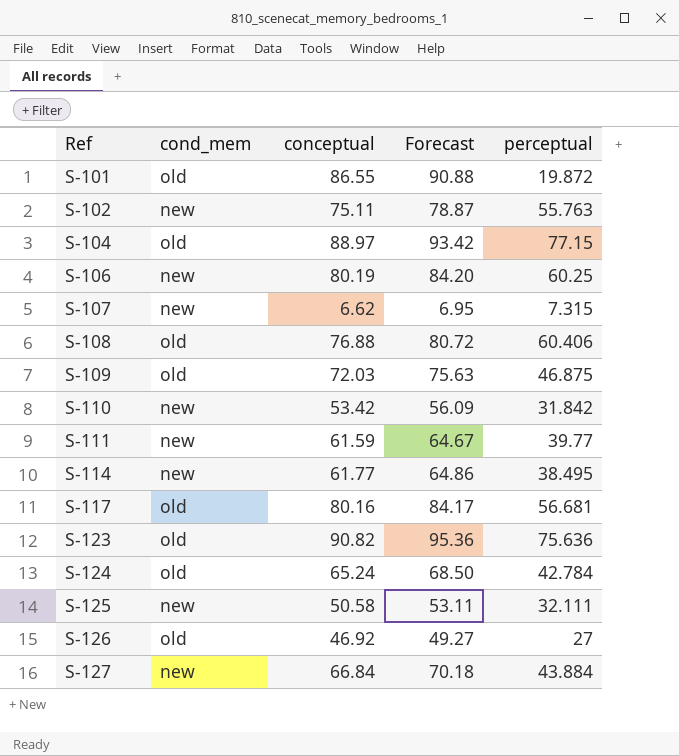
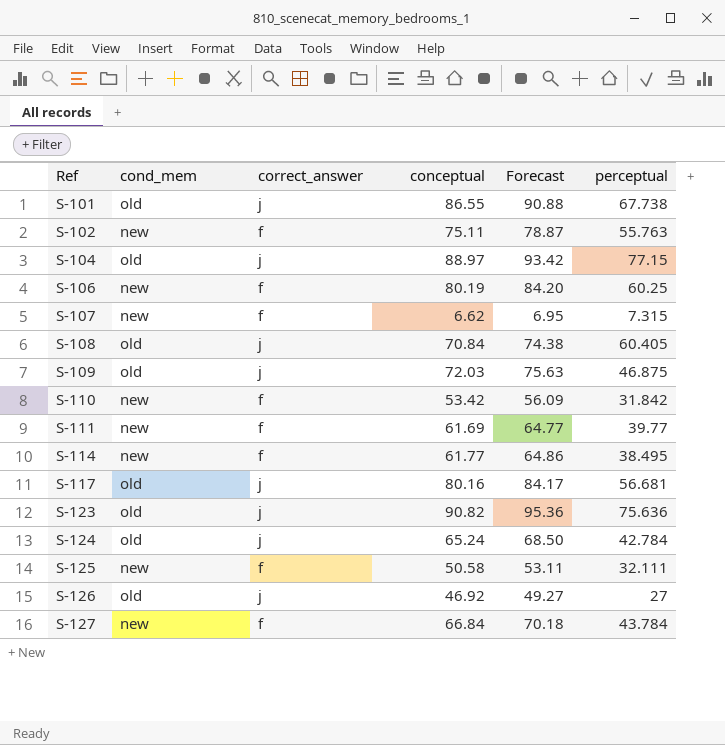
column correct_answer | position: none -> 3
S-101 | perceptual: 19.872 -> 67.738
S-108 | conceptual: 76.88 -> 70.84
S-108 | Forecast: 80.72 -> 74.38
S-108 | perceptual: 60.406 -> 60.405
S-111 | conceptual: 61.59 -> 61.69
S-111 | Forecast: 64.67 -> 64.77
S-127 | perceptual: 43.884 -> 43.784

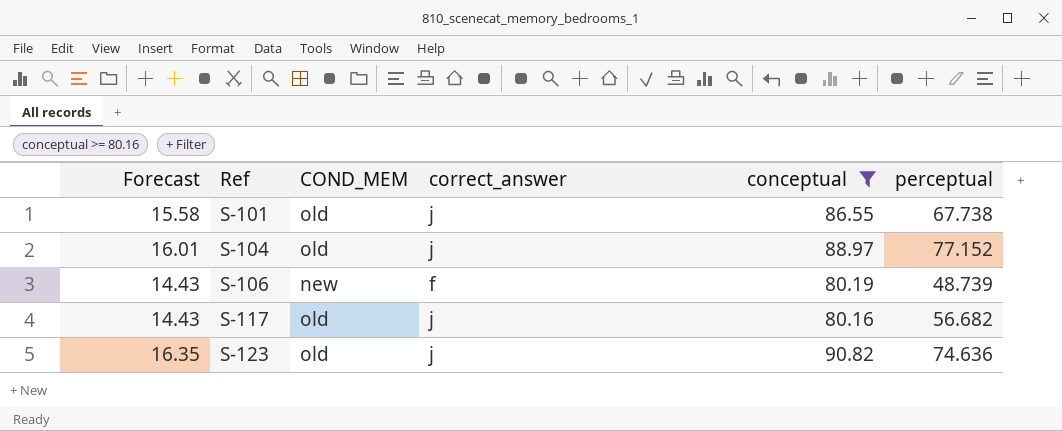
filter: none -> conceptual >= 80.16
column Forecast | formula: [conceptual] * 1.05 -> [conceptual] * 0.18
column Forecast | position: 5 -> 1
column name: cond_mem -> COND_MEM
S-104 | perceptual: 77.15 -> 77.152
S-106 | perceptual: 60.25 -> 48.739
S-117 | perceptual: 56.681 -> 56.682
S-123 | perceptual: 75.636 -> 74.636

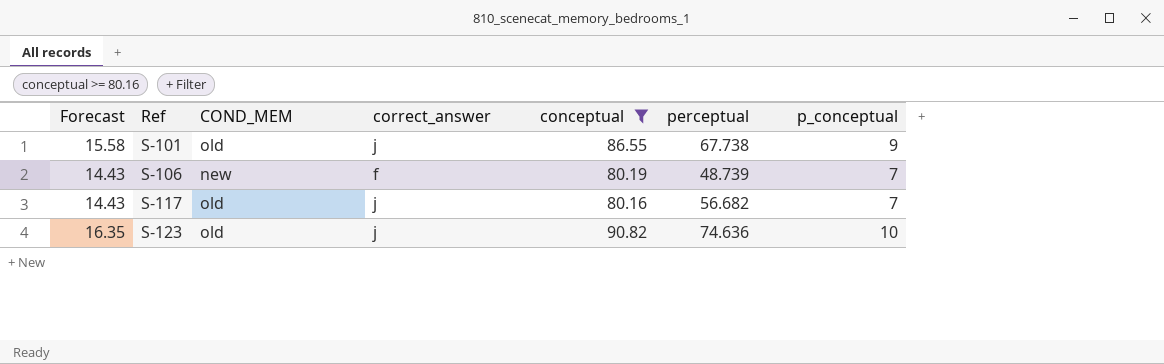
column p_conceptual | position: none -> 7
row S-104: 16.01 | old | j | 88.97 | 77.152 -> none

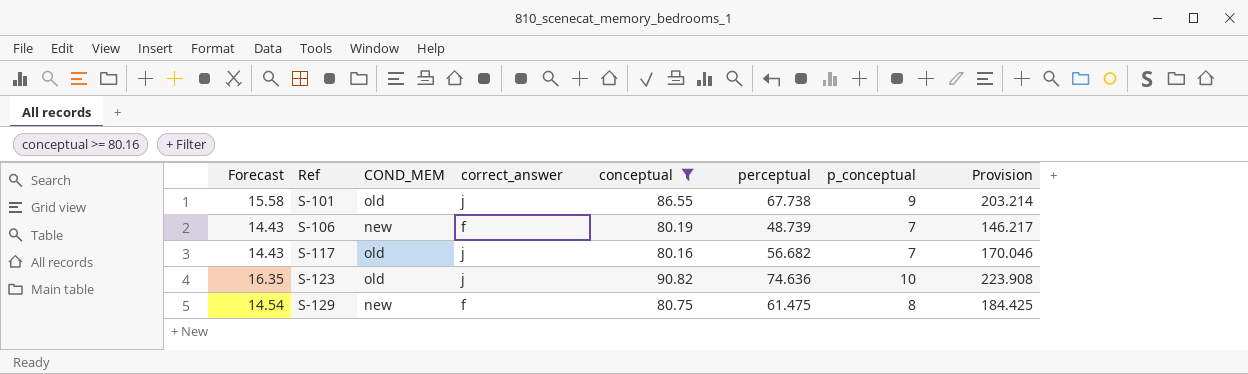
column Provision | formula: none -> [perceptual] * 3
row S-129: none -> 14.54 | new | f | 80.75 | 61.475 | 8 | 184.425

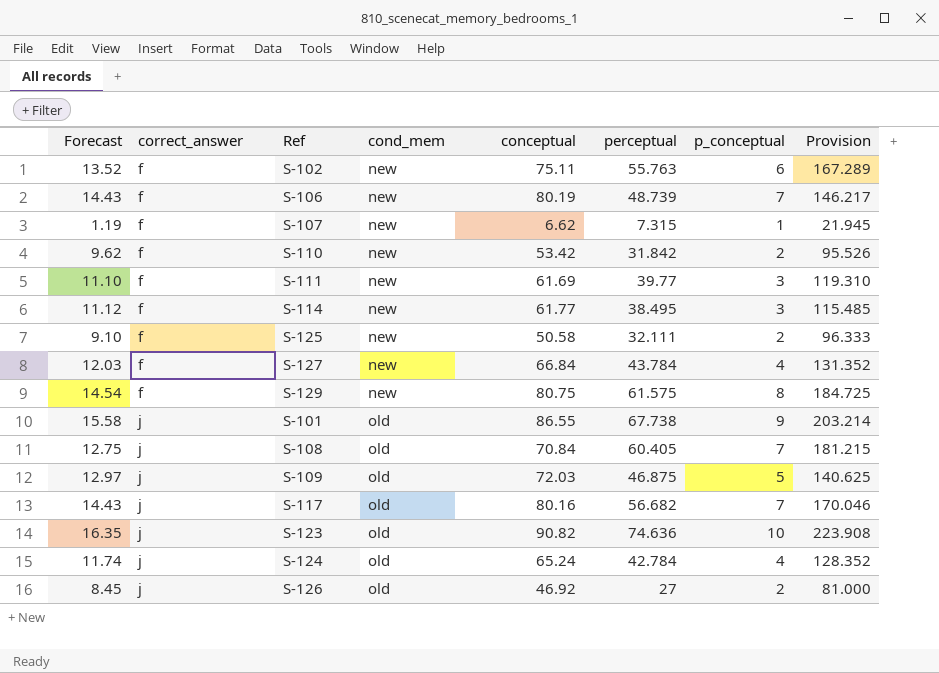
filter: conceptual >= 80.16 -> none
row order: Ref ascending -> correct_answer ascending
column correct_answer | position: 4 -> 2
column name: COND_MEM -> cond_mem
S-129 | perceptual: 61.475 -> 61.575
S-129 | Provision: 184.425 -> 184.725

